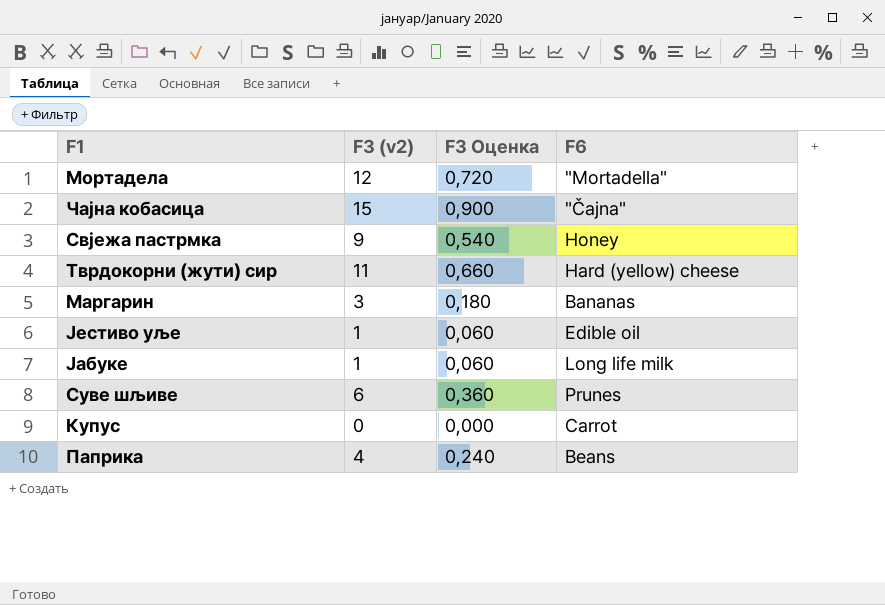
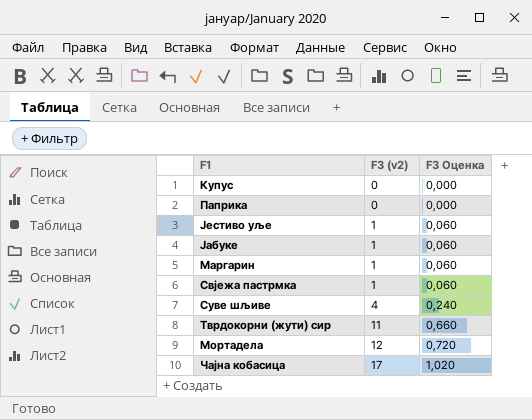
row order: none -> F3 (v2) ascending
column F6 | position: 4 -> none
Паприка | F3 (v2): 4 -> 0
Паприка | F3 Оценка: 0,240 -> 0,000
Маргарин | F3 (v2): 3 -> 1
Маргарин | F3 Оценка: 0,180 -> 0,060
Свјежа пастрмка | F3 (v2): 9 -> 1
Свјежа пастрмка | F3 Оценка: 0,540 -> 0,060
Суве шљиве | F3 (v2): 6 -> 4
Суве шљиве | F3 Оценка: 0,360 -> 0,240
Чајна кобасица | F3 (v2): 15 -> 17
Чајна кобасица | F3 Оценка: 0,900 -> 1,020

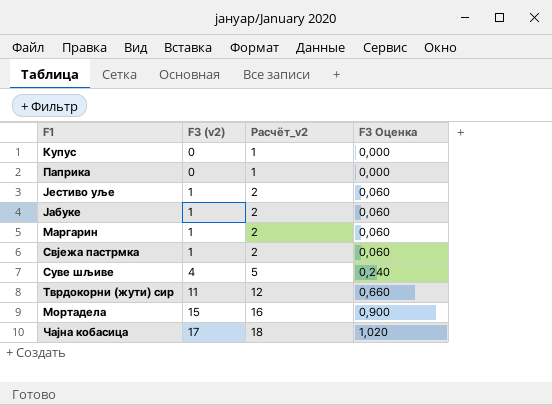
column Расчёт_v2 | formula: none -> [F3 (v2)] + 1
Мортадела | F3 (v2): 12 -> 15
Мортадела | F3 Оценка: 0,720 -> 0,900

